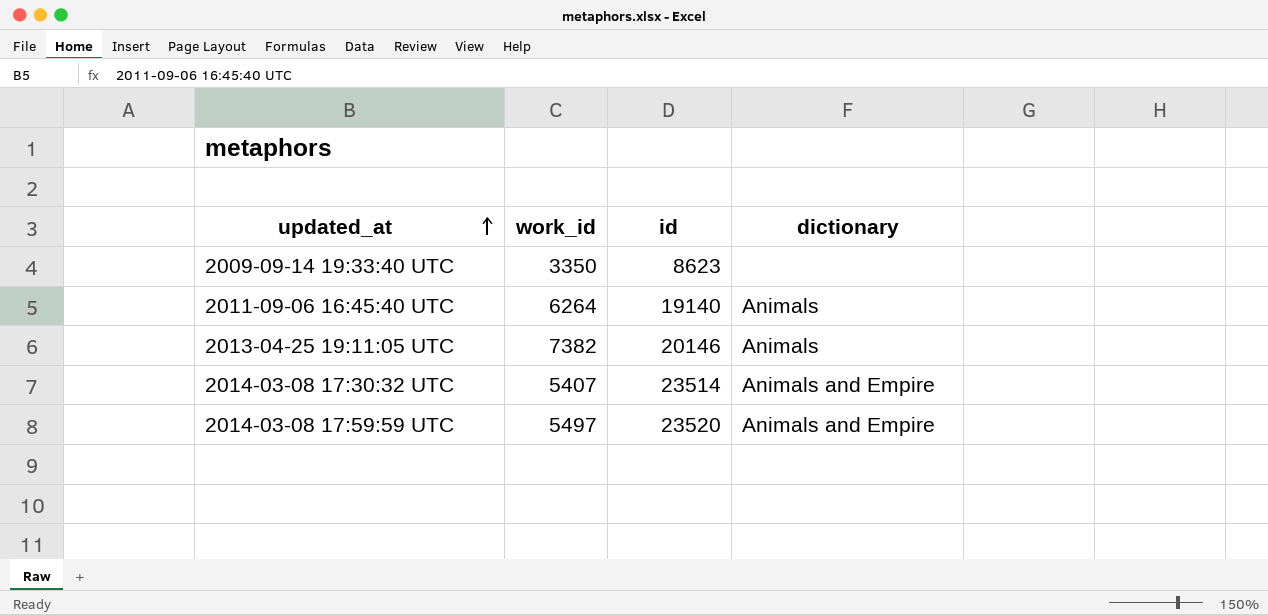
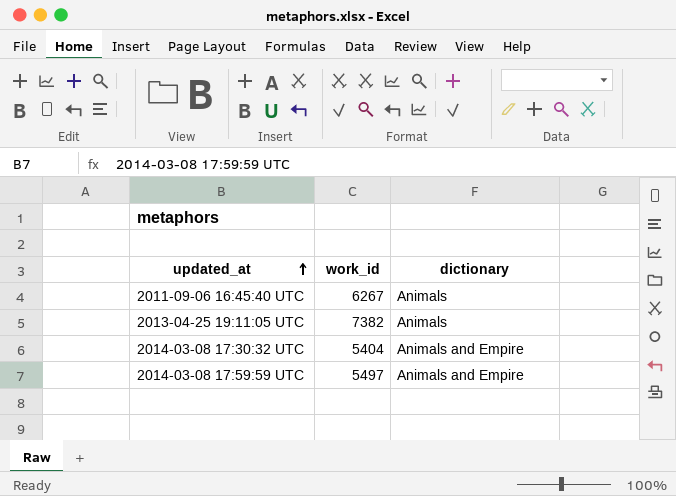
column id | position: 3 -> none
row 2009-09-14 19:33:40 UTC: 3350 | 8623 | none -> none
2011-09-06 16:45:40 UTC | work_id: 6264 -> 6267
2014-03-08 17:30:32 UTC | work_id: 5407 -> 5404

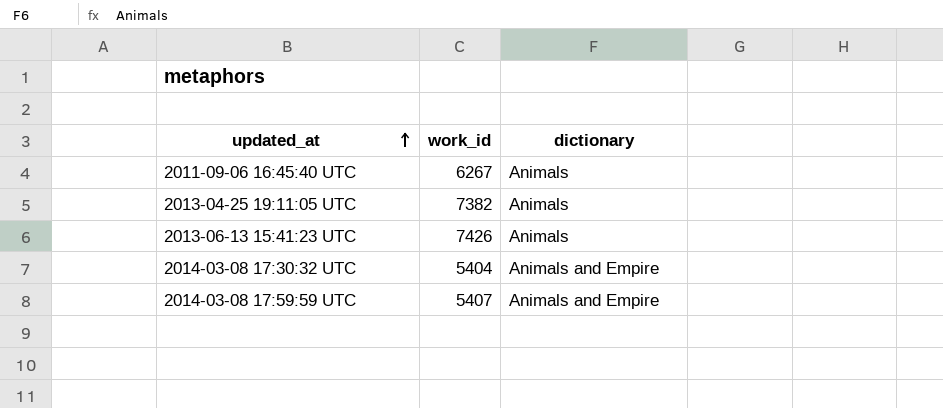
row 2013-06-13 15:41:23 UTC: none -> 7426 | Animals
2014-03-08 17:59:59 UTC | work_id: 5497 -> 5407

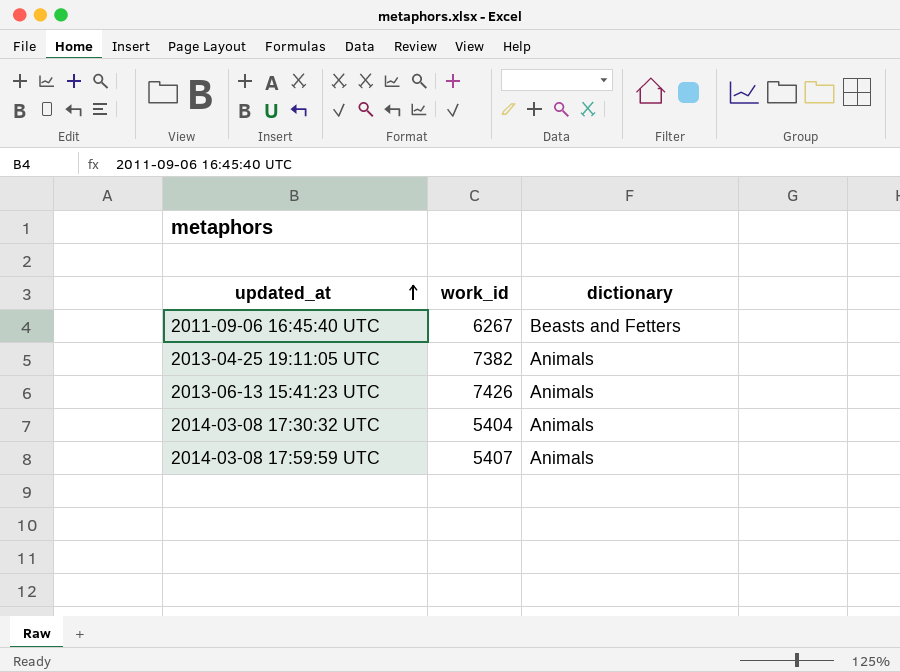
2011-09-06 16:45:40 UTC | dictionary: Animals -> Beasts and Fetters
2014-03-08 17:30:32 UTC | dictionary: Animals and Empire -> Animals
2014-03-08 17:59:59 UTC | dictionary: Animals and Empire -> Animals

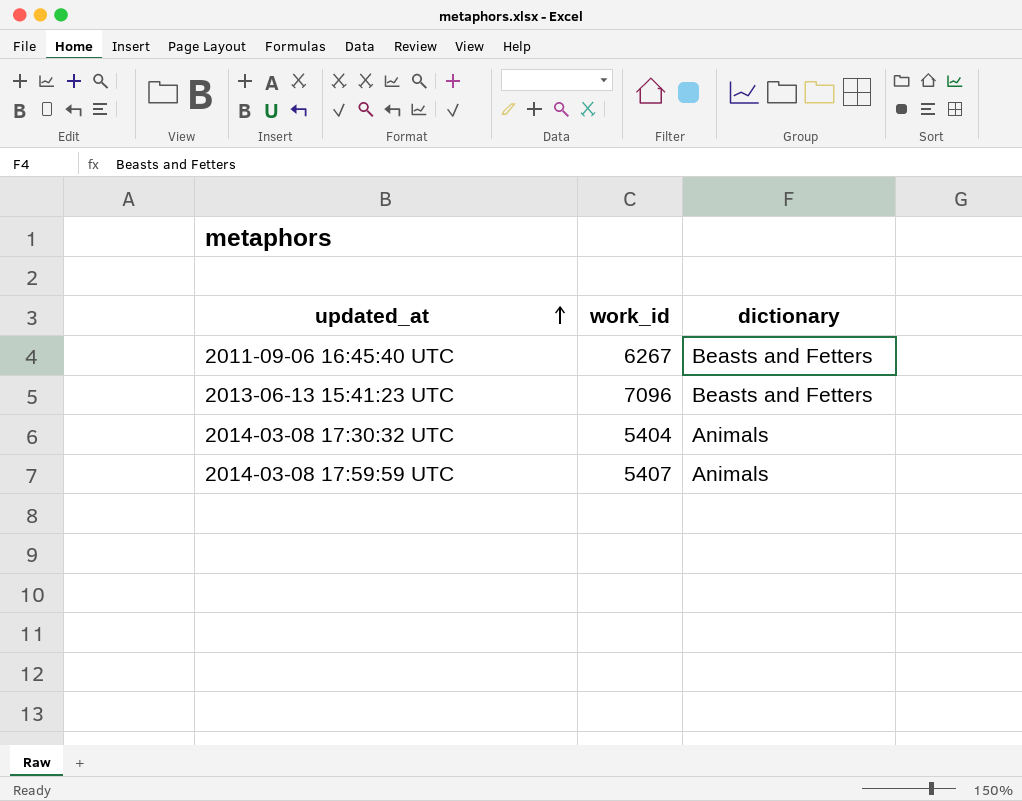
row 2013-04-25 19:11:05 UTC: 7382 | Animals -> none
2013-06-13 15:41:23 UTC | work_id: 7426 -> 7096
2013-06-13 15:41:23 UTC | dictionary: Animals -> Beasts and Fetters

